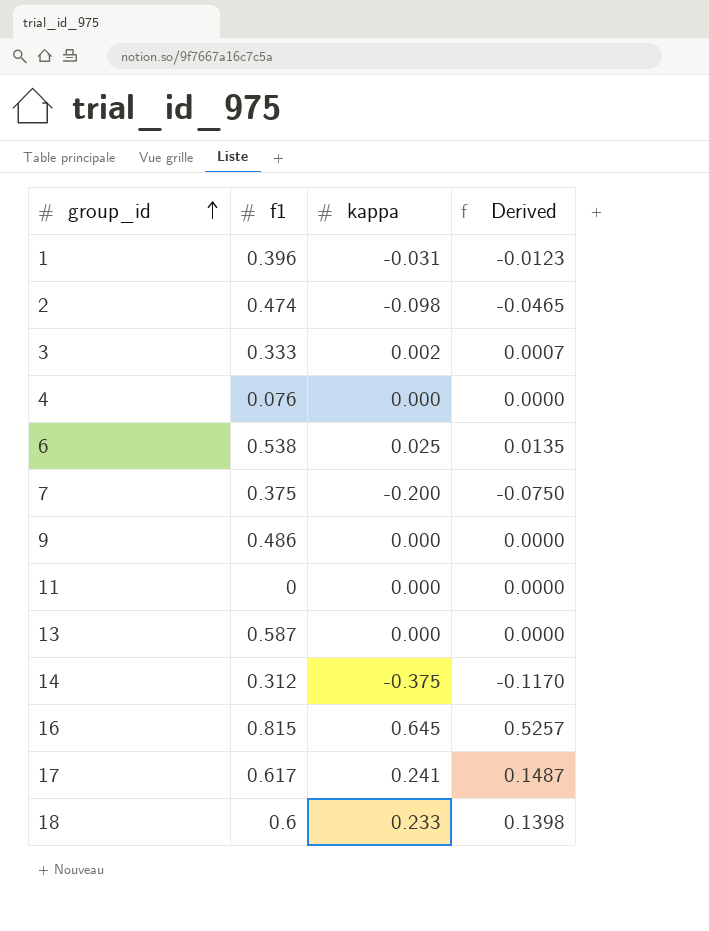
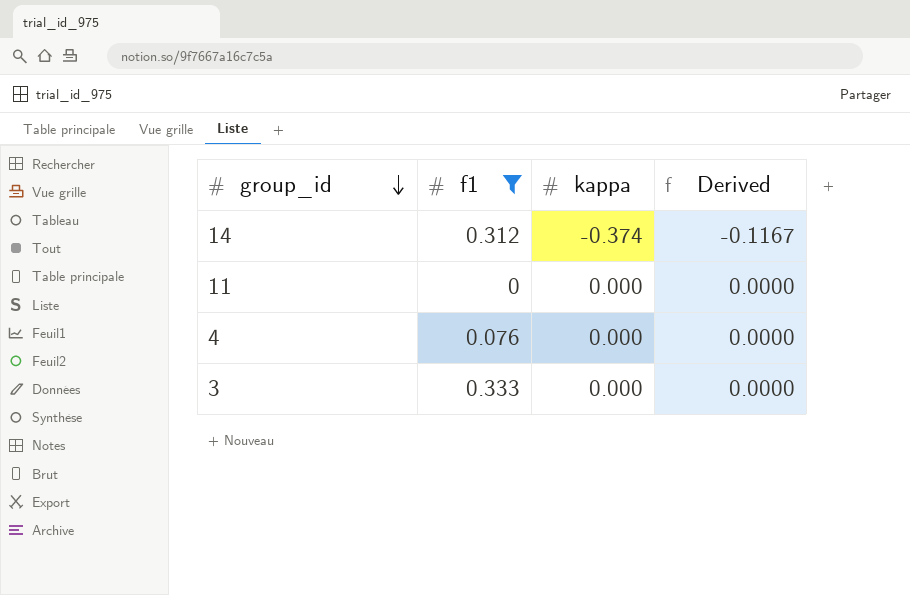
filter: none -> f1 <= 0.333
row order: group_id ascending -> group_id descending
14 | kappa: -0.375 -> -0.374
14 | Derived: -0.1170 -> -0.1167
3 | kappa: 0.002 -> 0.000
3 | Derived: 0.0007 -> 0.0000

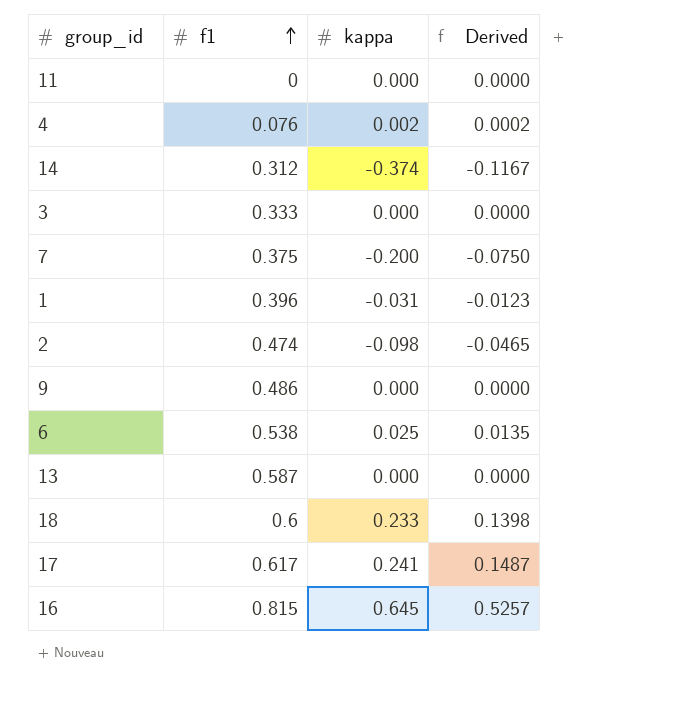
filter: f1 <= 0.333 -> none
row order: group_id descending -> f1 ascending
4 | kappa: 0.000 -> 0.002
4 | Derived: 0.0000 -> 0.0002

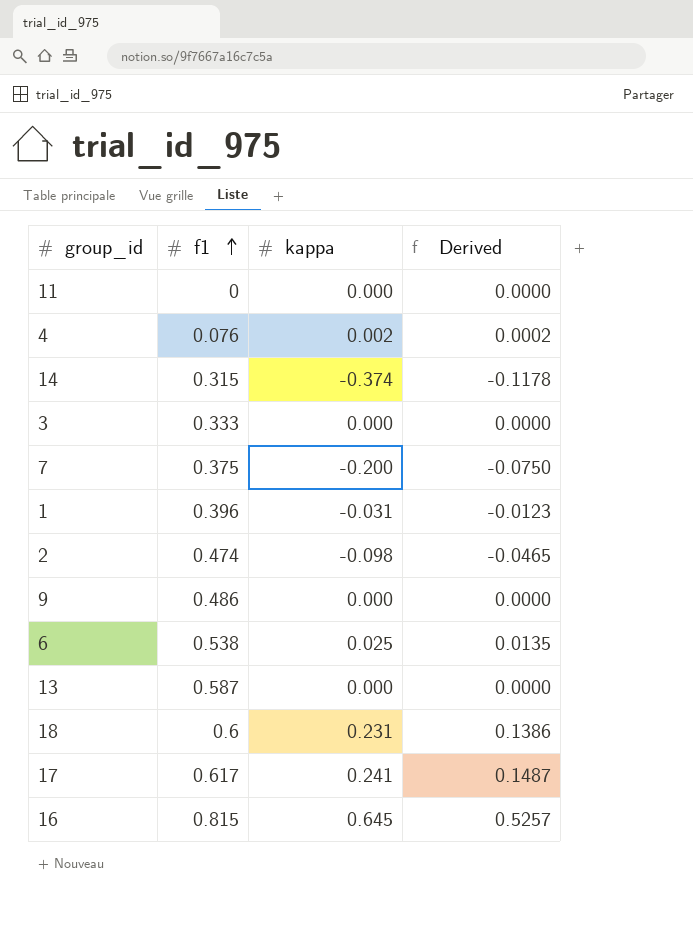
14 | f1: 0.312 -> 0.315
14 | Derived: -0.1167 -> -0.1178
18 | kappa: 0.233 -> 0.231
18 | Derived: 0.1398 -> 0.1386

